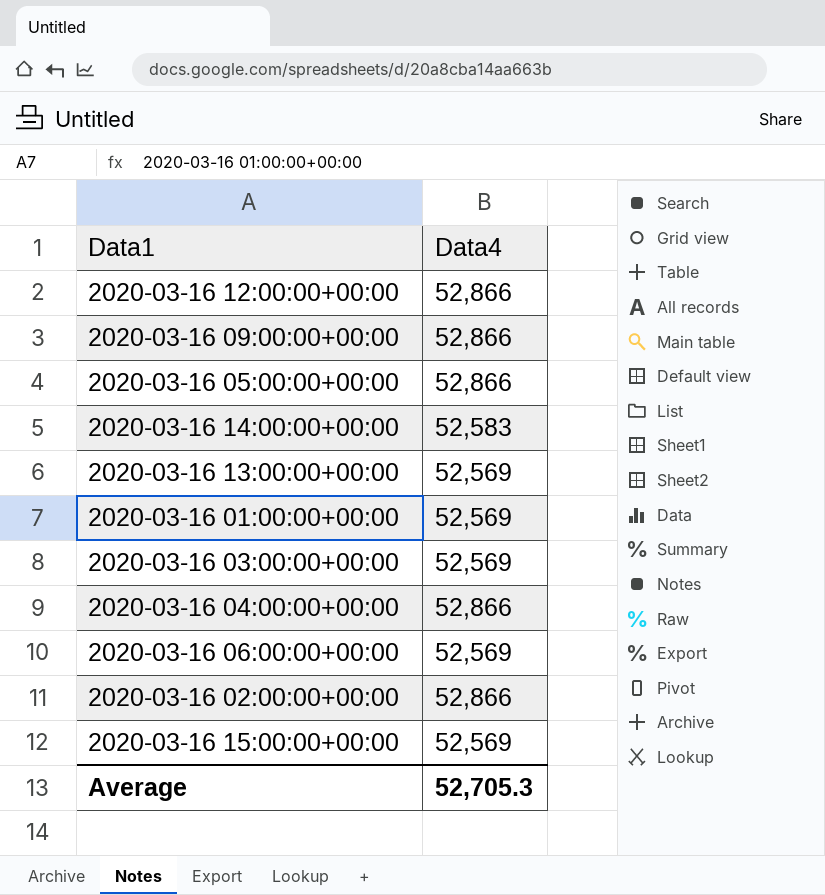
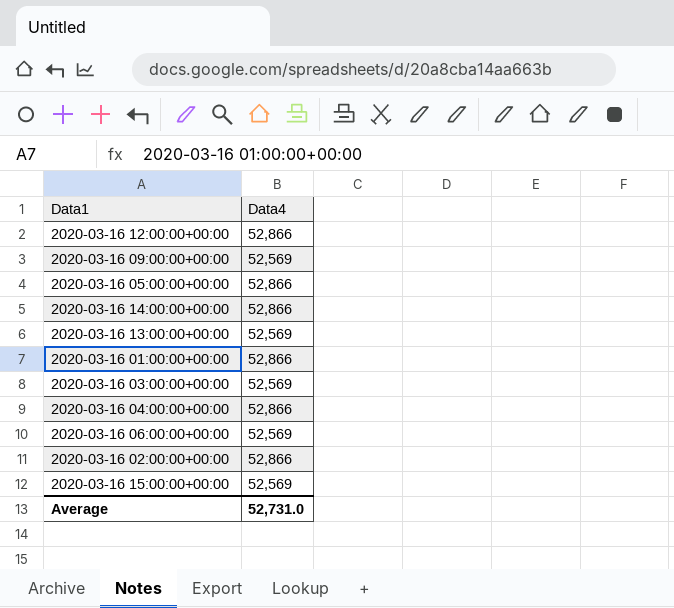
2020-03-16 09:00:00+00:00 | Data4: 52,866 -> 52,569
2020-03-16 14:00:00+00:00 | Data4: 52,583 -> 52,866
2020-03-16 01:00:00+00:00 | Data4: 52,569 -> 52,866
Average | Data4: 52,705.3 -> 52,731.0

